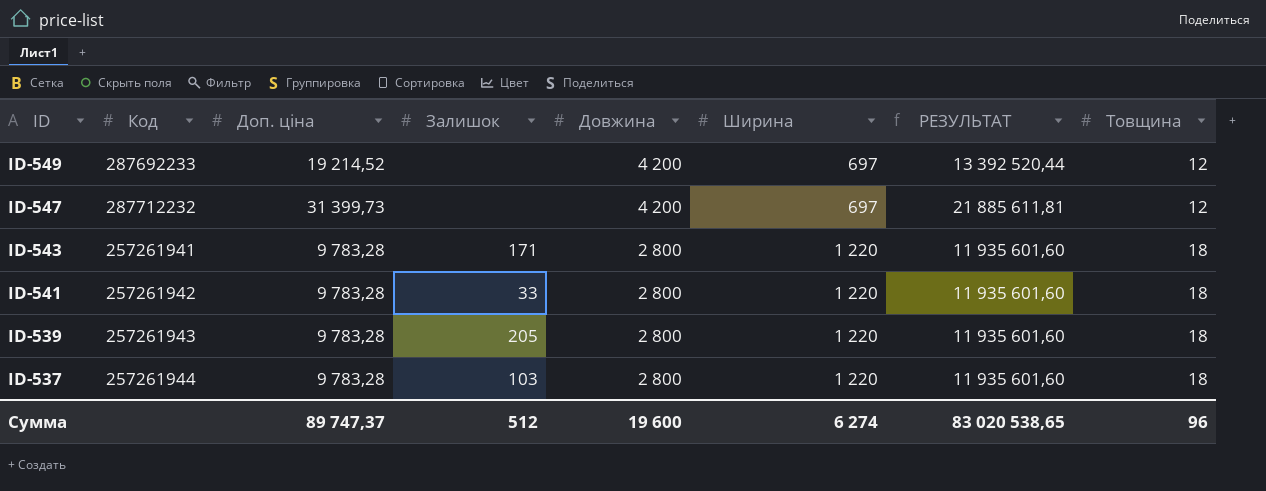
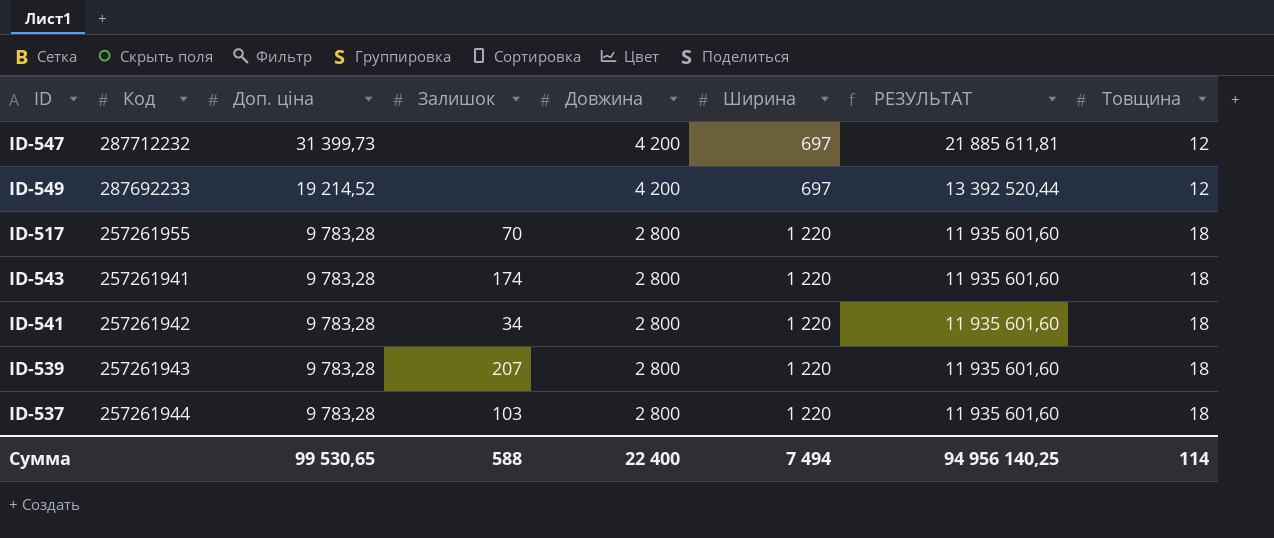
row order: ID descending -> Доп. ціна descending
row ID-517: none -> 257261955 | 9 783,28 | 70 | 2 800 | 1 220 | 11 935 601,60 | 18
ID-543 | Залишок: 171 -> 174
ID-541 | Залишок: 33 -> 34
ID-539 | Залишок: 205 -> 207
Сумма | Доп. ціна: 89 747,37 -> 99 530,65
Сумма | Залишок: 512 -> 588
Сумма | Довжина: 19 600 -> 22 400
Сумма | Ширина: 6 274 -> 7 494
Сумма | РЕЗУЛЬТАТ: 83 020 538,65 -> 94 956 140,25
Сумма | Товщина: 96 -> 114

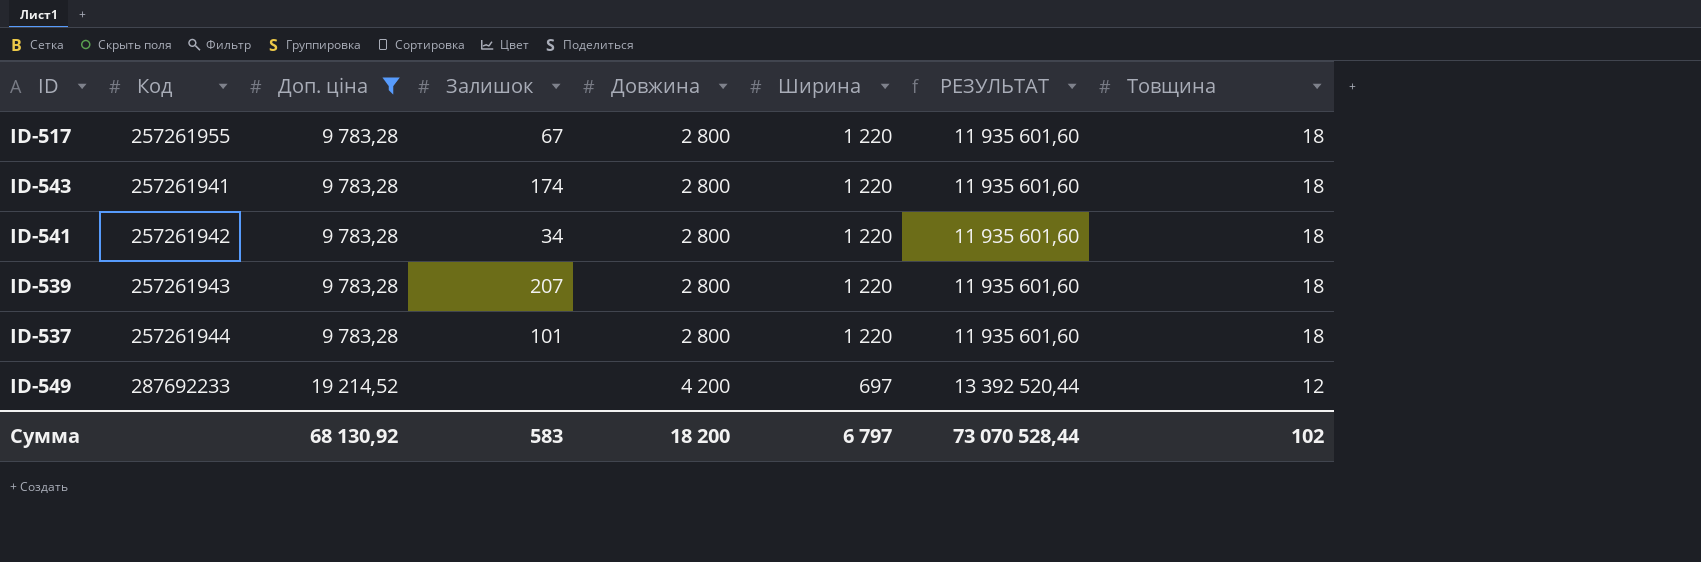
filter: none -> Доп. ціна != 31 399,73
row order: Доп. ціна descending -> Доп. ціна ascending
ID-517 | Залишок: 70 -> 67
ID-537 | Залишок: 103 -> 101
Сумма | Доп. ціна: 99 530,65 -> 68 130,92
Сумма | Залишок: 588 -> 583
Сумма | Довжина: 22 400 -> 18 200
Сумма | Ширина: 7 494 -> 6 797
Сумма | РЕЗУЛЬТАТ: 94 956 140,25 -> 73 070 528,44
Сумма | Товщина: 114 -> 102

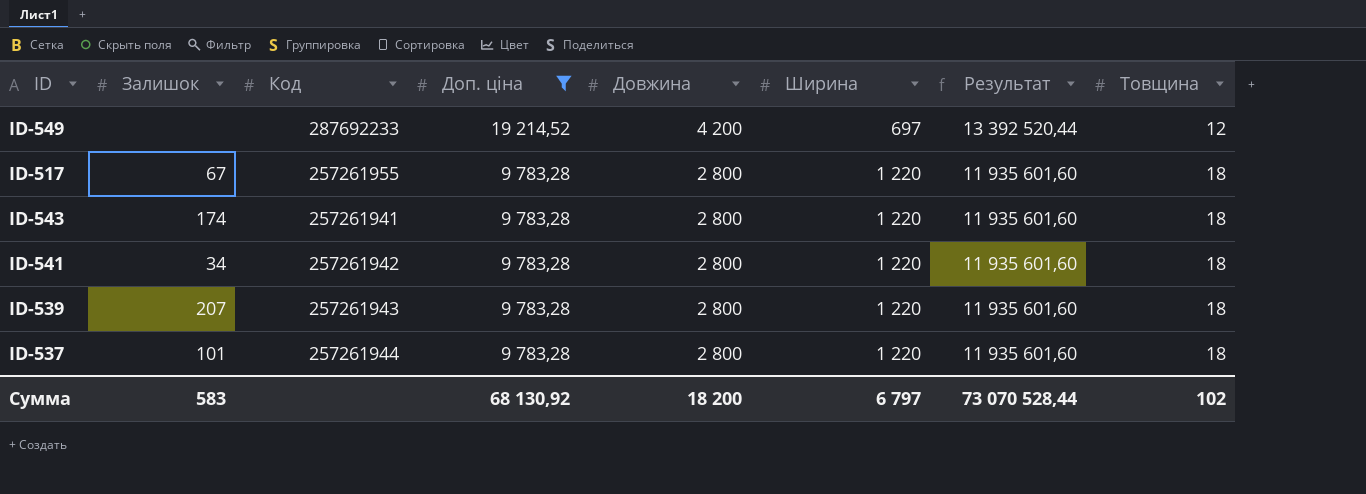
row order: Доп. ціна ascending -> Доп. ціна descending
column Залишок | position: 4 -> 2
column name: РЕЗУЛЬТАТ -> Результат

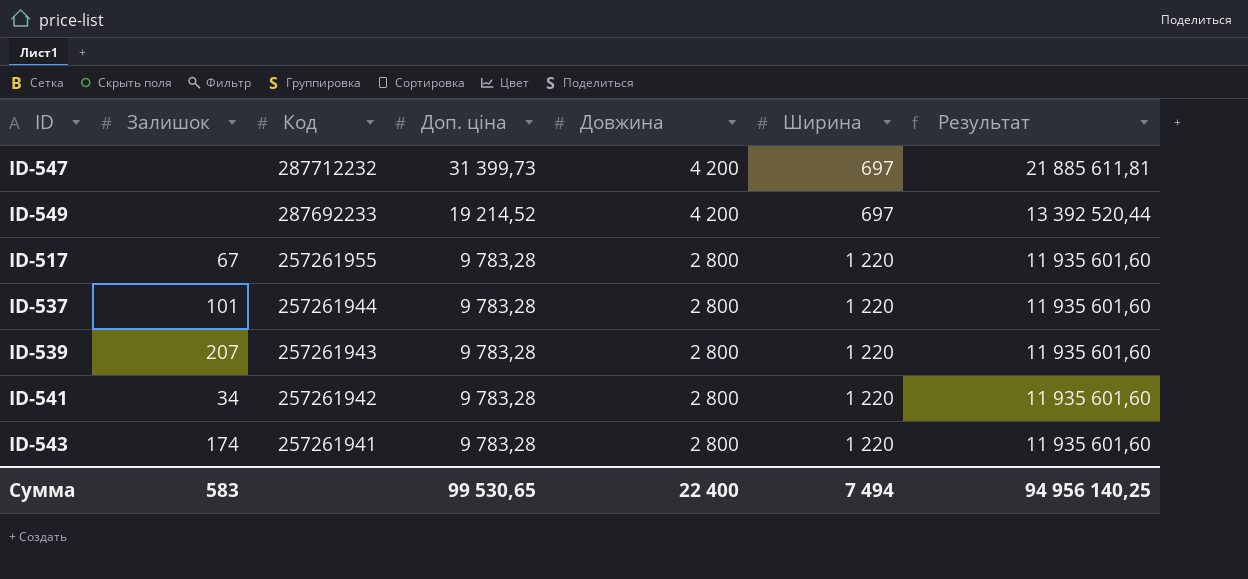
filter: Доп. ціна != 31 399,73 -> none
row order: Доп. ціна descending -> Код descending
column Товщина | position: 8 -> none
Сумма | Доп. ціна: 68 130,92 -> 99 530,65
Сумма | Довжина: 18 200 -> 22 400
Сумма | Ширина: 6 797 -> 7 494
Сумма | Результат: 73 070 528,44 -> 94 956 140,25

